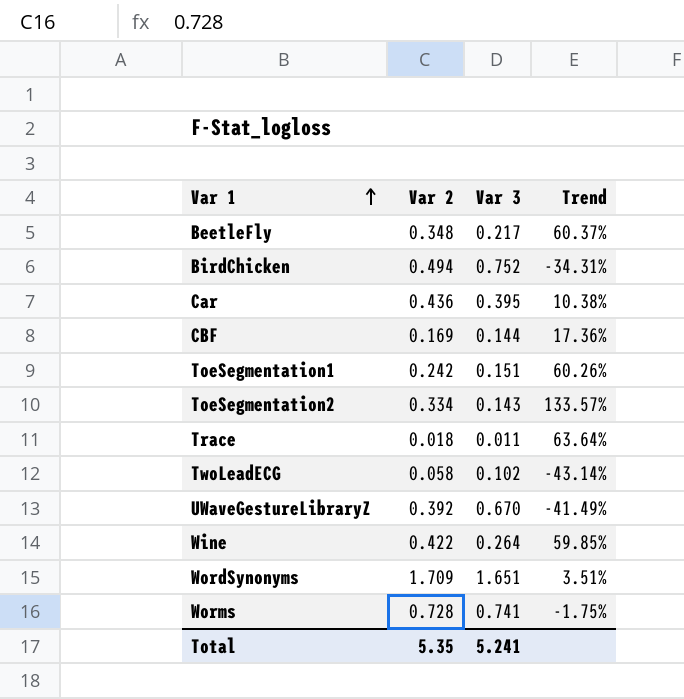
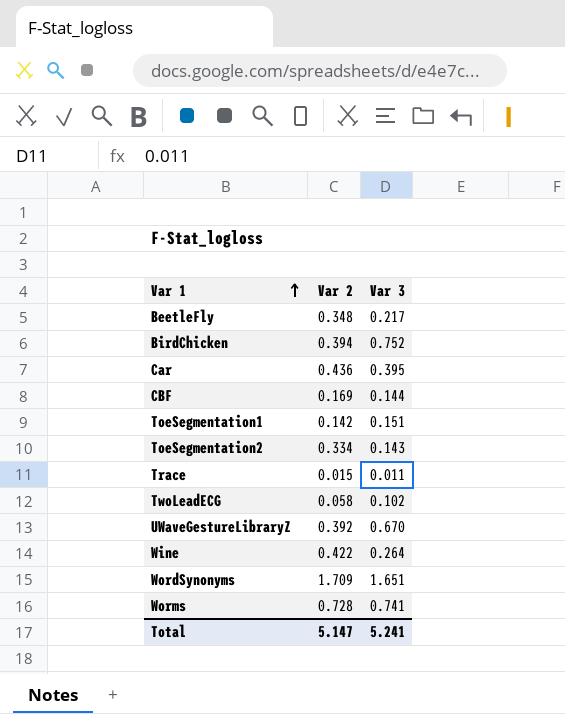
column Trend | formula: ([Var 2] - [Var 3]) / [Var 3] -> none
BirdChicken | Var 2: 0.494 -> 0.394
ToeSegmentation1 | Var 2: 0.242 -> 0.142
Trace | Var 2: 0.018 -> 0.015
Total | Var 2: 5.35 -> 5.147

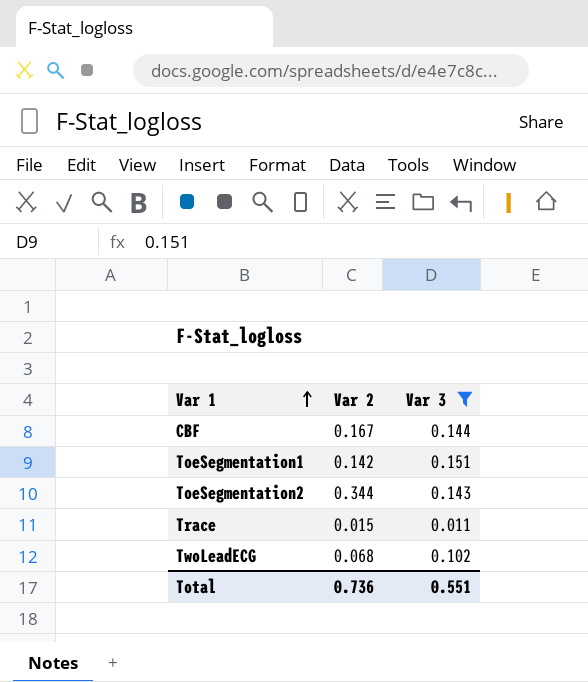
filter: none -> Var 3 <= 0.151
CBF | Var 2: 0.169 -> 0.167
ToeSegmentation2 | Var 2: 0.334 -> 0.344
TwoLeadECG | Var 2: 0.058 -> 0.068
Total | Var 2: 5.147 -> 0.736
Total | Var 3: 5.241 -> 0.551

